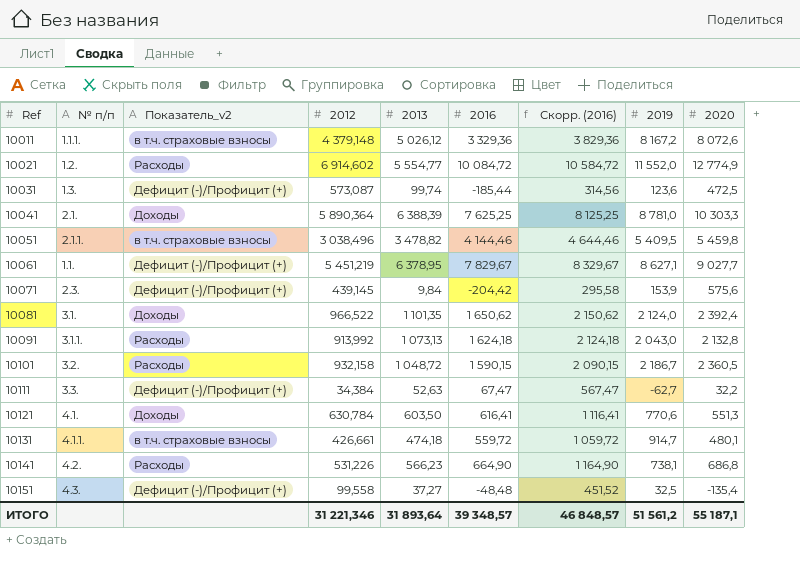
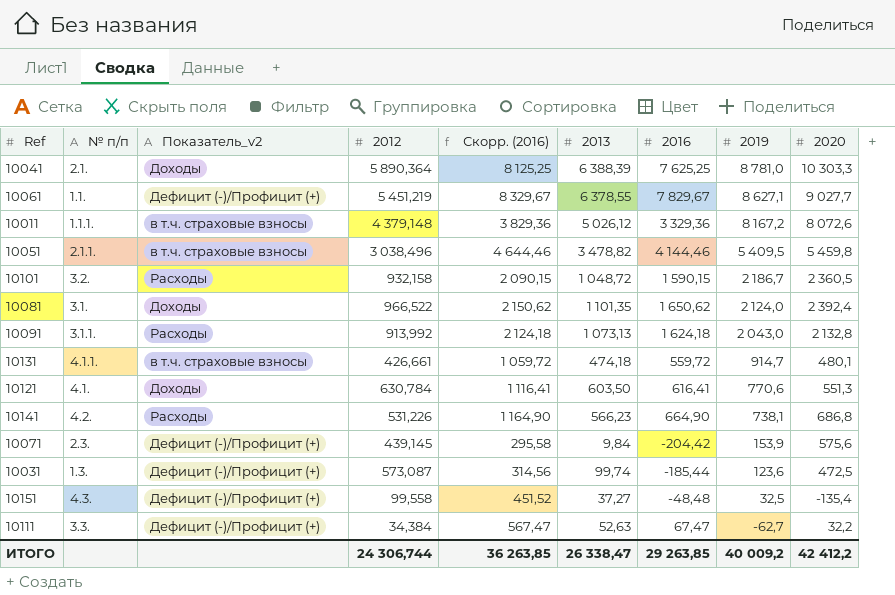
row order: Ref ascending -> 2019 descending
column Скорр. (2016) | position: 7 -> 5
row 10021: 1.2. | Расходы | 6 914,602 | 5 554,77 | 10 084,72 | 10 584,72 | 11 552,0 | 12 774,9 -> none
10061 | 2013: 6 378,95 -> 6 378,55
ИТОГО | 2012: 31 221,346 -> 24 306,744
ИТОГО | Скорр. (2016): 46 848,57 -> 36 263,85
ИТОГО | 2013: 31 893,64 -> 26 338,47
ИТОГО | 2016: 39 348,57 -> 29 263,85
ИТОГО | 2019: 51 561,2 -> 40 009,2
ИТОГО | 2020: 55 187,1 -> 42 412,2

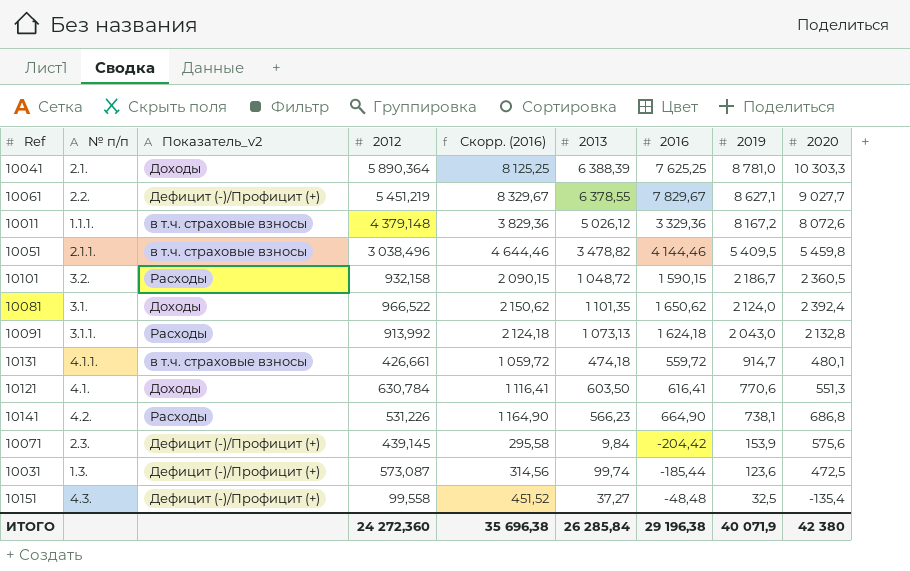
row 10111: 3.3. | Дефицит (-)/Профицит (+) | 34,384 | 567,47 | 52,63 | 67,47 | -62,7 | 32,2 -> none
10061 | № п/п: 1.1. -> 2.2.
ИТОГО | 2012: 24 306,744 -> 24 272,360
ИТОГО | Скорр. (2016): 36 263,85 -> 35 696,38
ИТОГО | 2013: 26 338,47 -> 26 285,84
ИТОГО | 2016: 29 263,85 -> 29 196,38
ИТОГО | 2019: 40 009,2 -> 40 071,9
ИТОГО | 2020: 42 412,2 -> 42 380

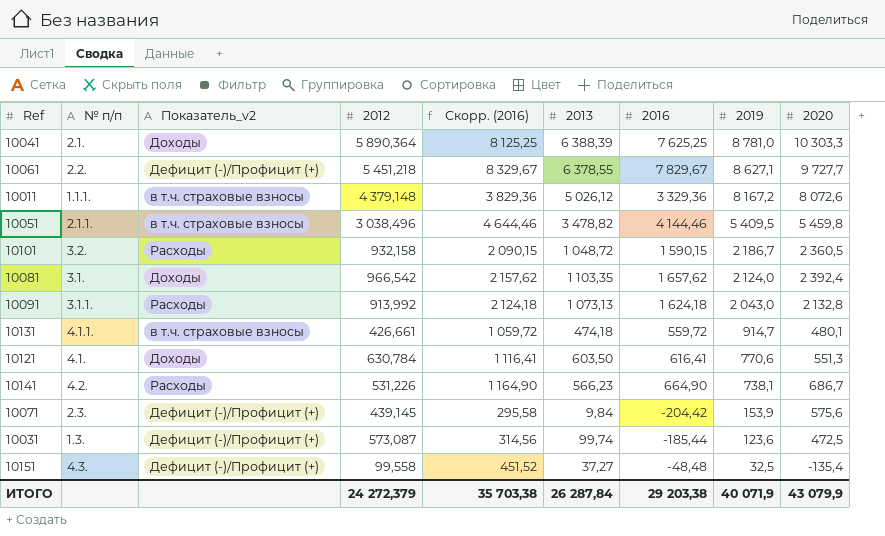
10061 | 2012: 5 451,219 -> 5 451,218
10061 | 2020: 9 027,7 -> 9 727,7
10081 | 2012: 966,522 -> 966,542
10081 | Скорр. (2016): 2 150,62 -> 2 157,62
10081 | 2013: 1 101,35 -> 1 103,35
10081 | 2016: 1 650,62 -> 1 657,62
10141 | 2020: 686,8 -> 686,7
ИТОГО | 2012: 24 272,360 -> 24 272,379
ИТОГО | Скорр. (2016): 35 696,38 -> 35 703,38
ИТОГО | 2013: 26 285,84 -> 26 287,84
ИТОГО | 2016: 29 196,38 -> 29 203,38
ИТОГО | 2020: 42 380 -> 43 079,9

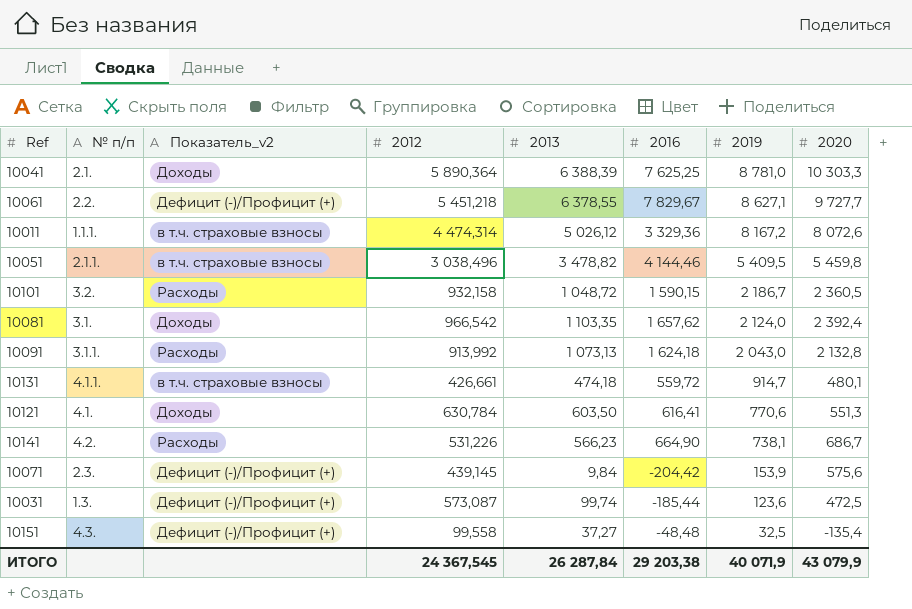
column Скорр. (2016) | formula: [2016] + 500 -> none
10011 | 2012: 4 379,148 -> 4 474,314
ИТОГО | 2012: 24 272,379 -> 24 367,545

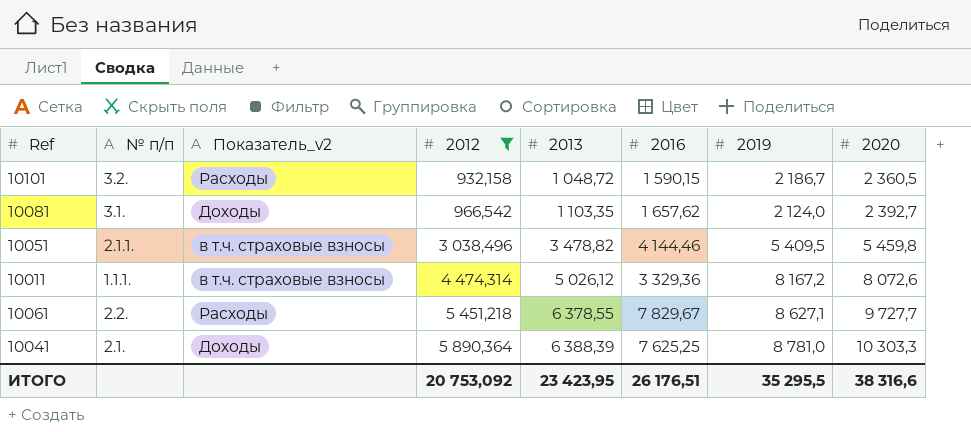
filter: none -> 2012 >= 932,158
row order: 2019 descending -> 2012 ascending
10081 | 2020: 2 392,4 -> 2 392,7
10061 | Показатель_v2: Дефицит (-)/Профицит (+) -> Расходы
ИТОГО | 2012: 24 367,545 -> 20 753,092
ИТОГО | 2013: 26 287,84 -> 23 423,95
ИТОГО | 2016: 29 203,38 -> 26 176,51
ИТОГО | 2019: 40 071,9 -> 35 295,5
ИТОГО | 2020: 43 079,9 -> 38 316,6

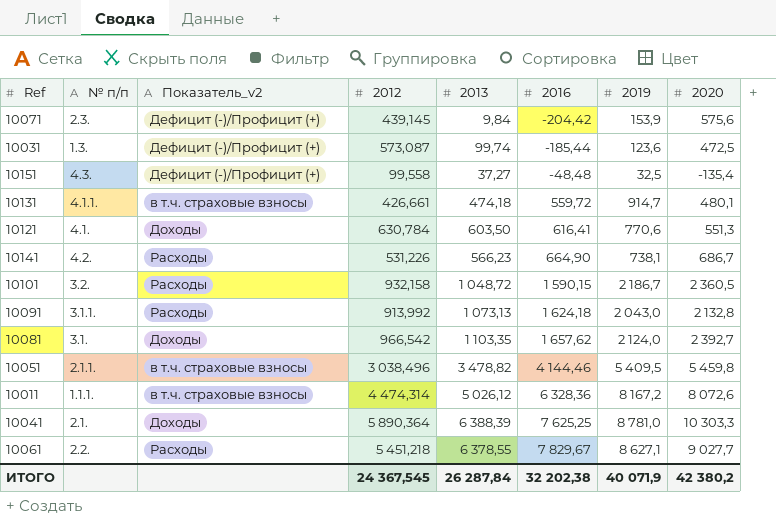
filter: 2012 >= 932,158 -> none
row order: 2012 ascending -> 2016 ascending
10011 | 2016: 3 329,36 -> 6 328,36
10061 | 2020: 9 727,7 -> 9 027,7
ИТОГО | 2012: 20 753,092 -> 24 367,545
ИТОГО | 2013: 23 423,95 -> 26 287,84
ИТОГО | 2016: 26 176,51 -> 32 202,38
ИТОГО | 2019: 35 295,5 -> 40 071,9
ИТОГО | 2020: 38 316,6 -> 42 380,2

